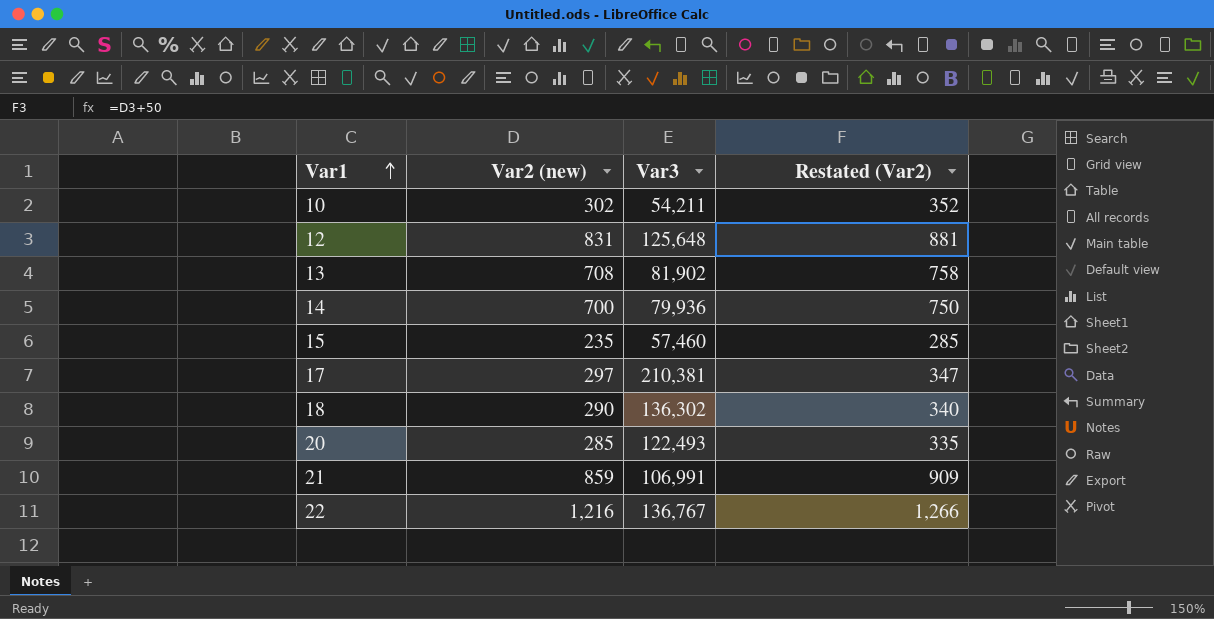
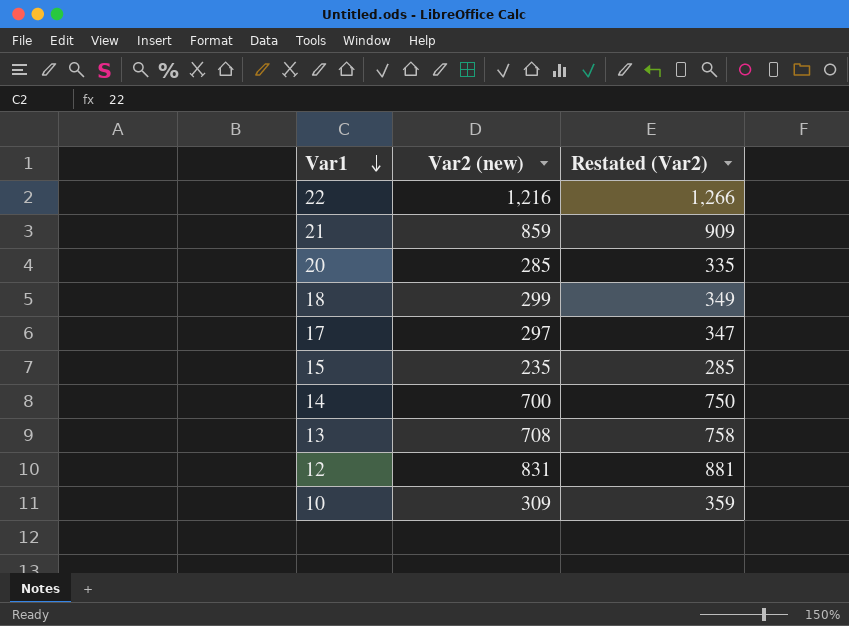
row order: Var1 ascending -> Var1 descending
column Var3 | position: 3 -> none
18 | Var2 (new): 290 -> 299
18 | Restated (Var2): 340 -> 349
10 | Var2 (new): 302 -> 309
10 | Restated (Var2): 352 -> 359

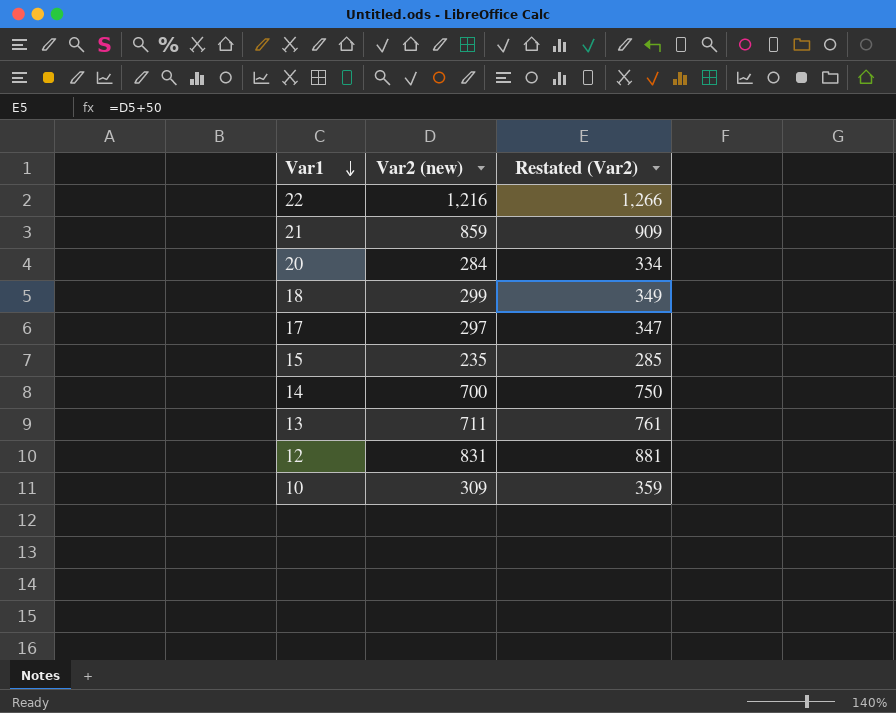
20 | Var2 (new): 285 -> 284
20 | Restated (Var2): 335 -> 334
13 | Var2 (new): 708 -> 711
13 | Restated (Var2): 758 -> 761

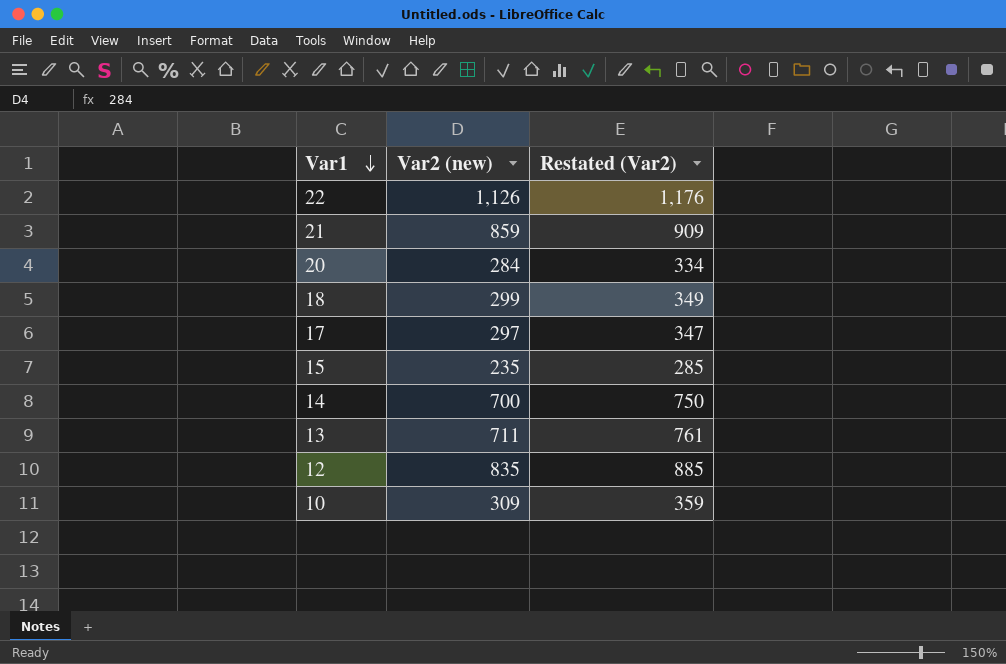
22 | Var2 (new): 1,216 -> 1,126
22 | Restated (Var2): 1,266 -> 1,176
12 | Var2 (new): 831 -> 835
12 | Restated (Var2): 881 -> 885

